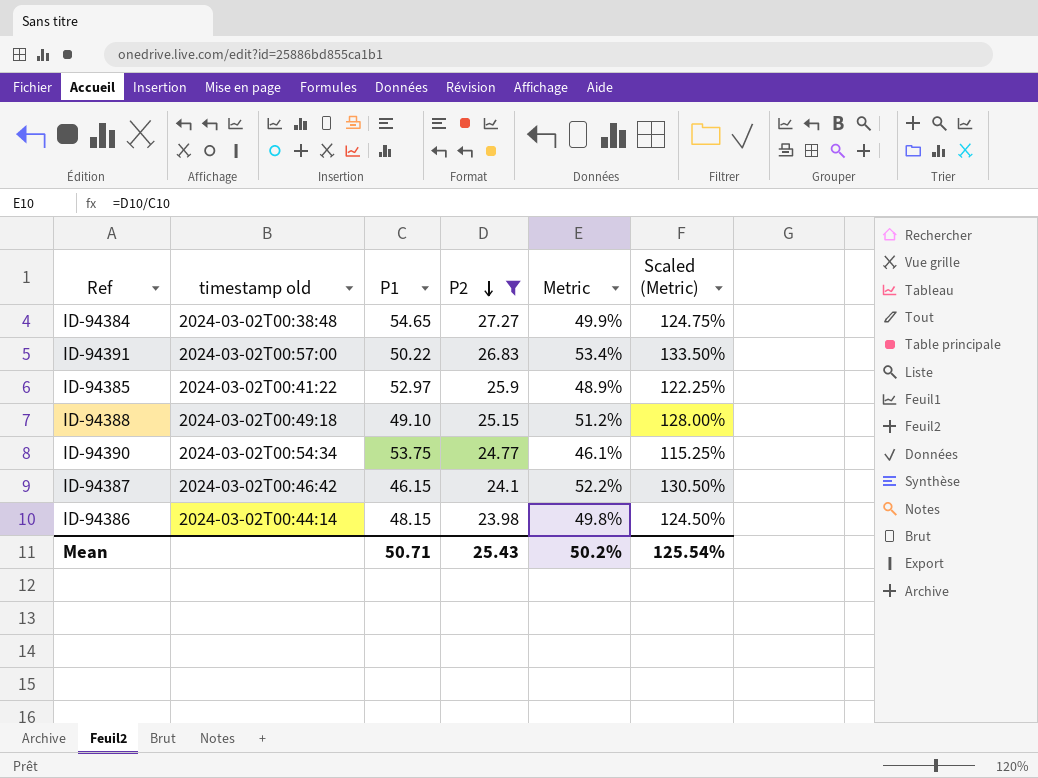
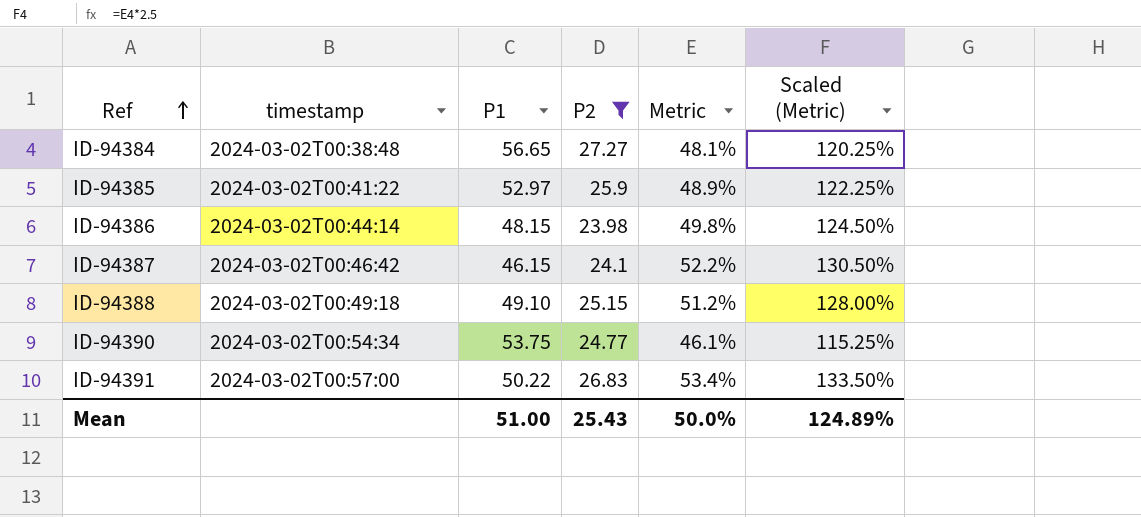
row order: P2 descending -> Ref ascending
column name: timestamp old -> timestamp
ID-94384 | P1: 54.65 -> 56.65
ID-94384 | Metric: 49.9% -> 48.1%
ID-94384 | Scaled (Metric): 124.75% -> 120.25%
Mean | P1: 50.71 -> 51.00
Mean | Metric: 50.2% -> 50.0%
Mean | Scaled (Metric): 125.54% -> 124.89%

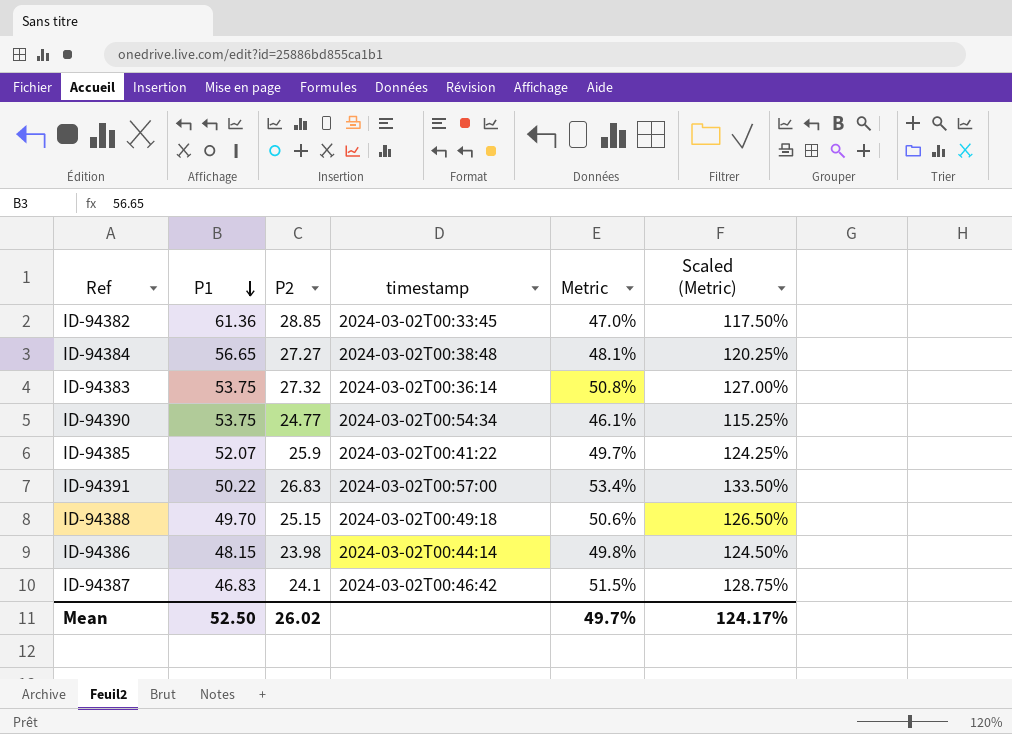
filter: P2 <= 27.27 -> none
row order: Ref ascending -> P1 descending
column timestamp | position: 2 -> 4
ID-94385 | P1: 52.97 -> 52.07
ID-94385 | Metric: 48.9% -> 49.7%
ID-94385 | Scaled (Metric): 122.25% -> 124.25%
ID-94388 | P1: 49.10 -> 49.70
ID-94388 | Metric: 51.2% -> 50.6%
ID-94388 | Scaled (Metric): 128.00% -> 126.50%
ID-94387 | P1: 46.15 -> 46.83
ID-94387 | Metric: 52.2% -> 51.5%
ID-94387 | Scaled (Metric): 130.50% -> 128.75%
Mean | P1: 51.00 -> 52.50
Mean | P2: 25.43 -> 26.02
Mean | Metric: 50.0% -> 49.7%
Mean | Scaled (Metric): 124.89% -> 124.17%

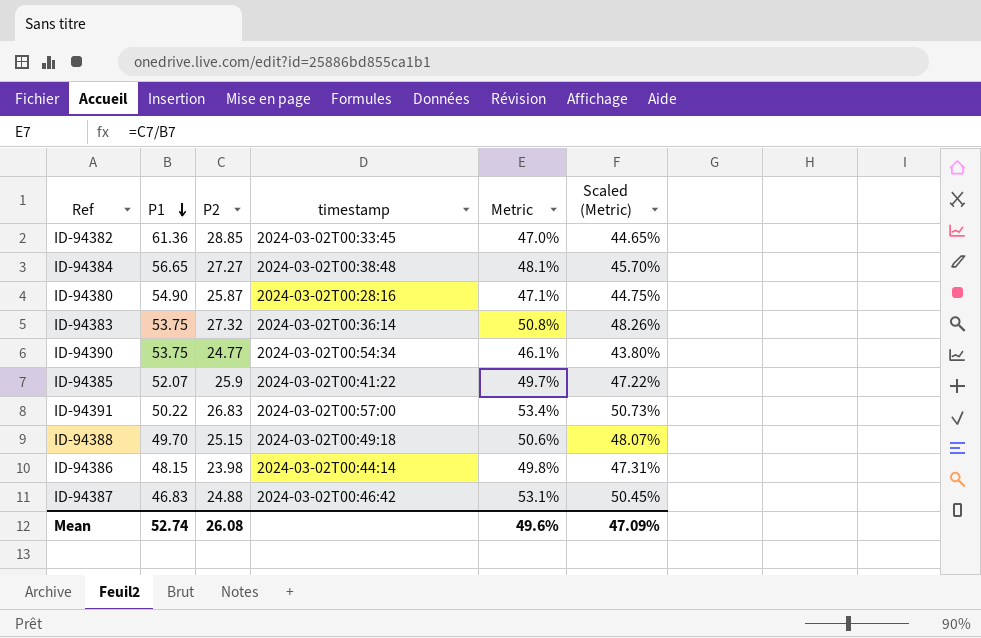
column Scaled (Metric) | formula: [Metric] * 2.5 -> [Metric] * 0.95
row ID-94380: none -> 54.90 | 25.87 | 2024-03-02T00:28:16 | 47.1% | 44.75%
ID-94387 | P2: 24.1 -> 24.88
ID-94387 | Metric: 51.5% -> 53.1%
Mean | P1: 52.50 -> 52.74
Mean | P2: 26.02 -> 26.08
Mean | Metric: 49.7% -> 49.6%
Mean | Scaled (Metric): 124.17% -> 47.09%

